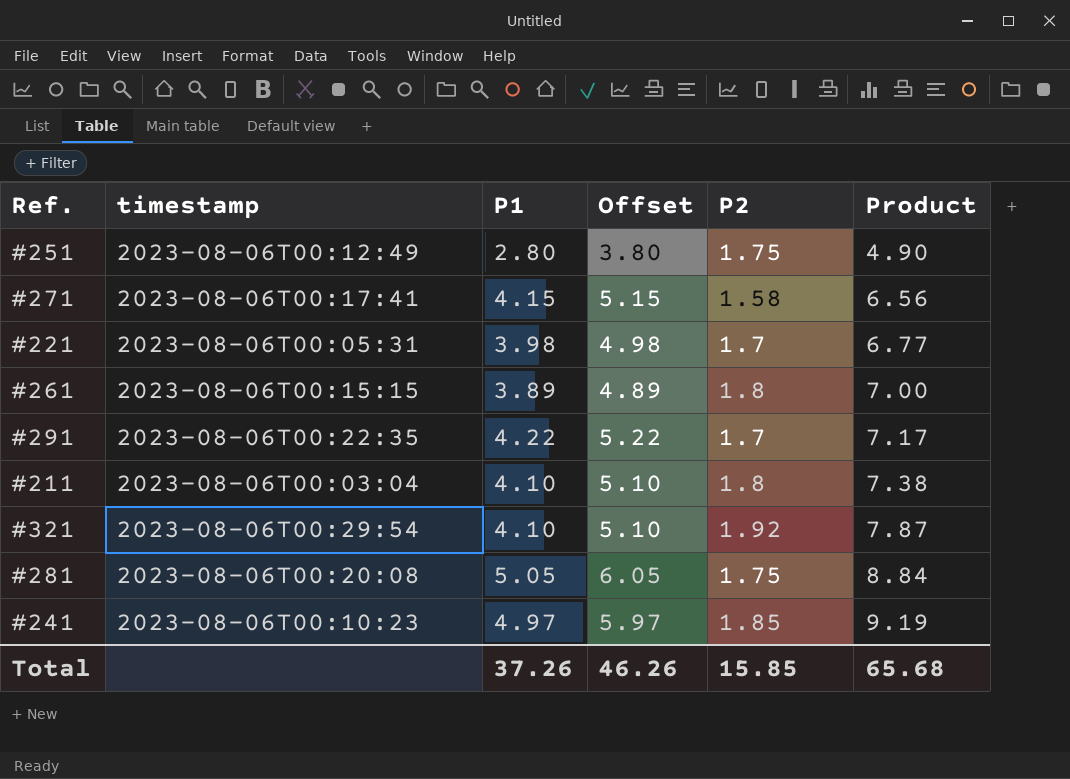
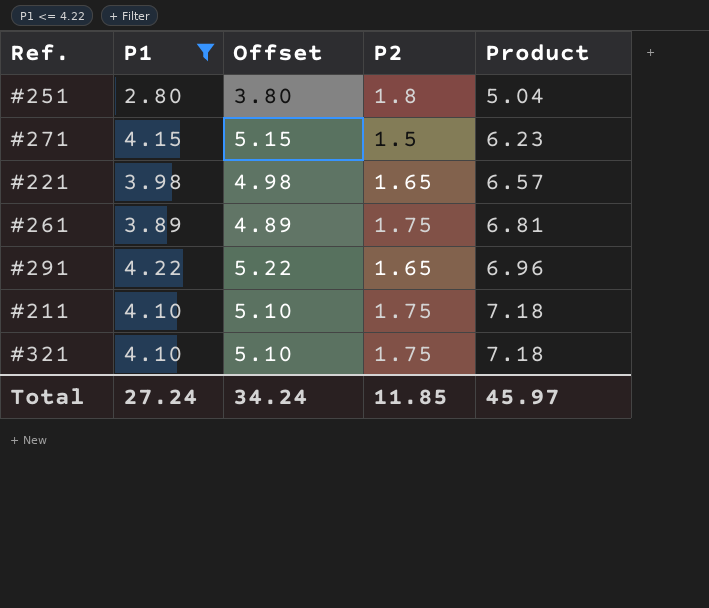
filter: none -> P1 <= 4.22
column timestamp | position: 2 -> none
#251 | P2: 1.75 -> 1.8
#251 | Product: 4.90 -> 5.04
#271 | P2: 1.58 -> 1.5
#271 | Product: 6.56 -> 6.23
#221 | P2: 1.7 -> 1.65
#221 | Product: 6.77 -> 6.57
#261 | P2: 1.8 -> 1.75
#261 | Product: 7.00 -> 6.81
#291 | P2: 1.7 -> 1.65
#291 | Product: 7.17 -> 6.96
#211 | P2: 1.8 -> 1.75
#211 | Product: 7.38 -> 7.18
#321 | P2: 1.92 -> 1.75
#321 | Product: 7.87 -> 7.18
Total | P1: 37.26 -> 27.24
Total | Offset: 46.26 -> 34.24
Total | P2: 15.85 -> 11.85
Total | Product: 65.68 -> 45.97

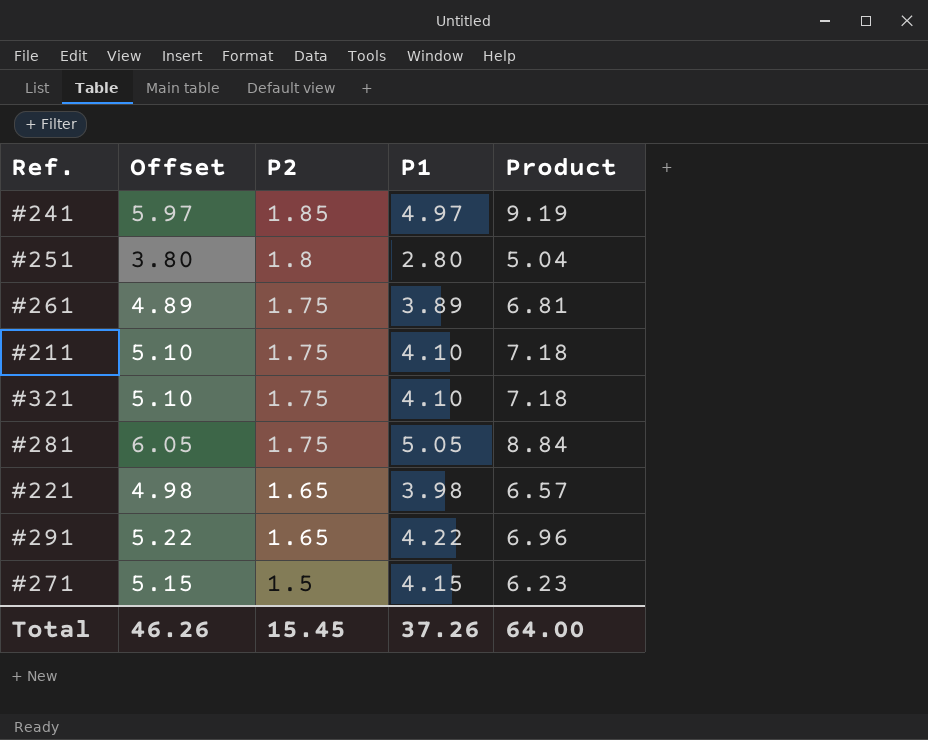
filter: P1 <= 4.22 -> none
row order: Product ascending -> P2 descending
column P1 | position: 2 -> 4
Total | Offset: 34.24 -> 46.26
Total | P2: 11.85 -> 15.45
Total | P1: 27.24 -> 37.26
Total | Product: 45.97 -> 64.00

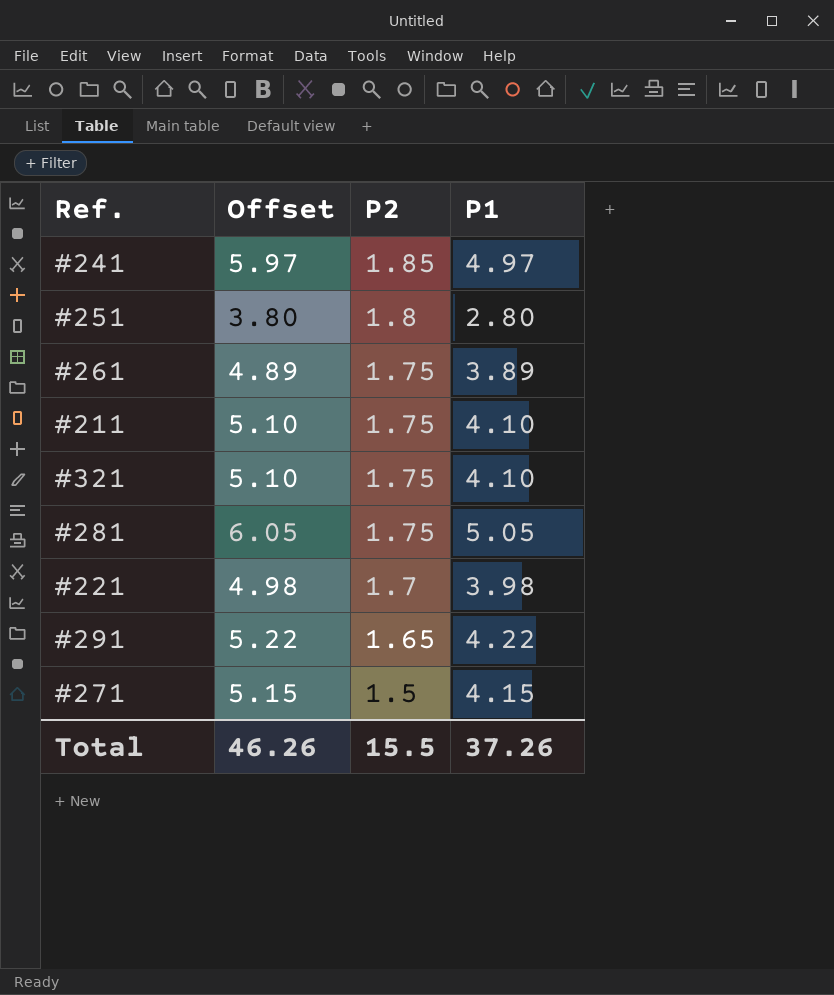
column Product | formula: [P2] * [P1] -> none
#221 | P2: 1.65 -> 1.7
Total | P2: 15.45 -> 15.5

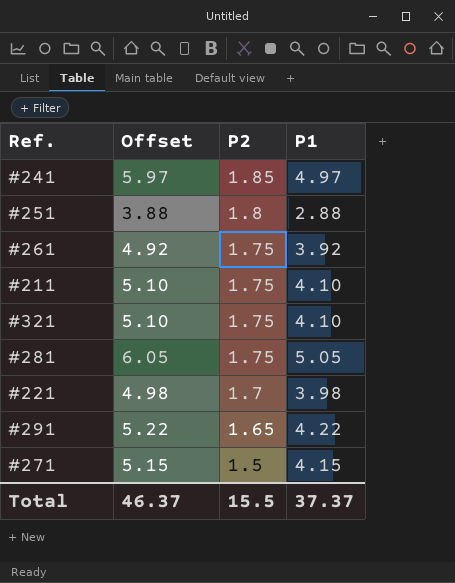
#251 | Offset: 3.80 -> 3.88
#251 | P1: 2.80 -> 2.88
#261 | Offset: 4.89 -> 4.92
#261 | P1: 3.89 -> 3.92
Total | Offset: 46.26 -> 46.37
Total | P1: 37.26 -> 37.37

